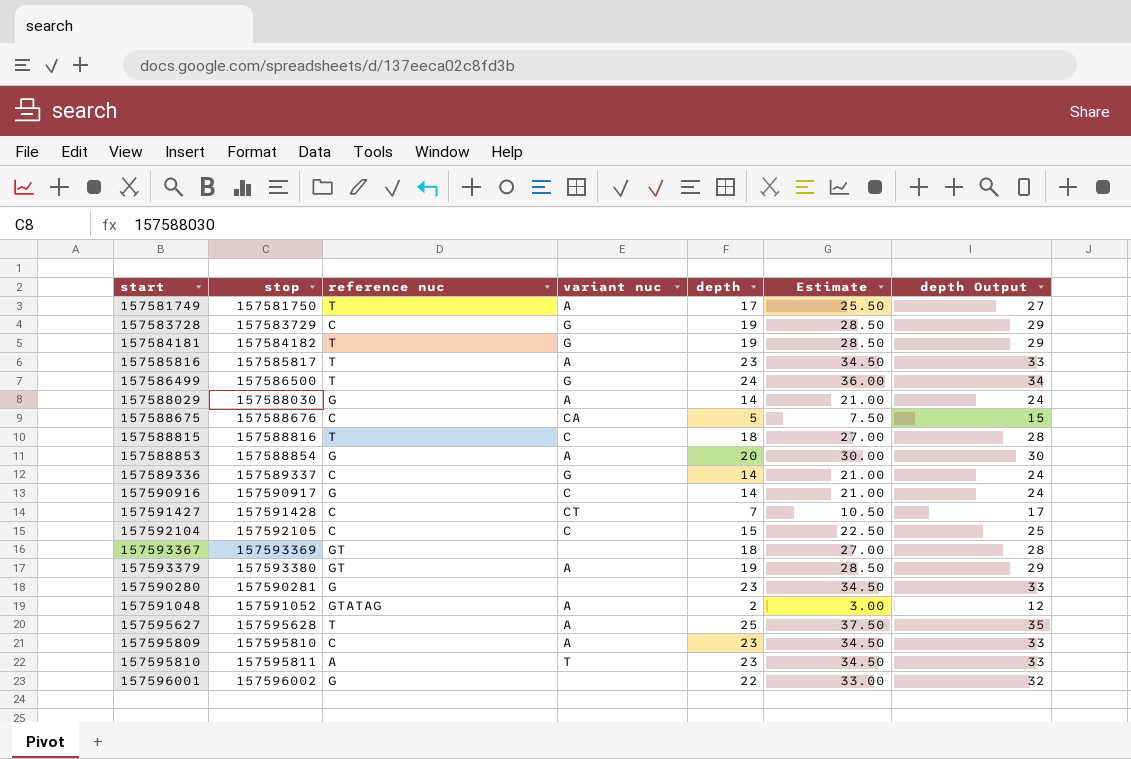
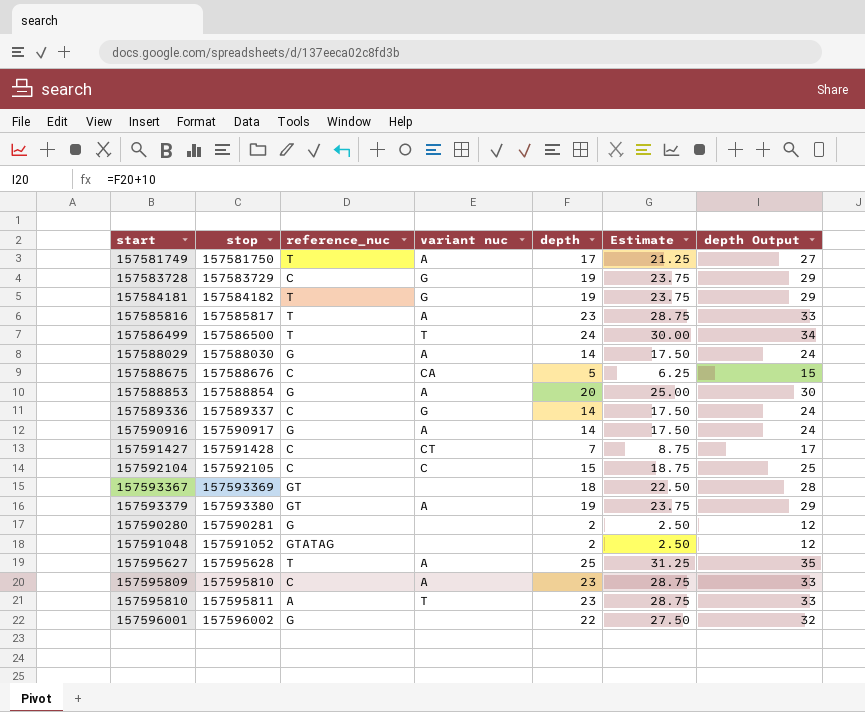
column name: reference nuc -> reference_nuc
column Estimate | formula: [depth] * 1.5 -> [depth] * 1.25
row 157588815: 157588816 | T | C | 18 | 27.00 | 28 -> none
157586499 | variant nuc: G -> T
157590916 | variant nuc: C -> A
157590280 | depth: 23 -> 2
157590280 | depth Output: 33 -> 12
157591048 | variant nuc: A -> none

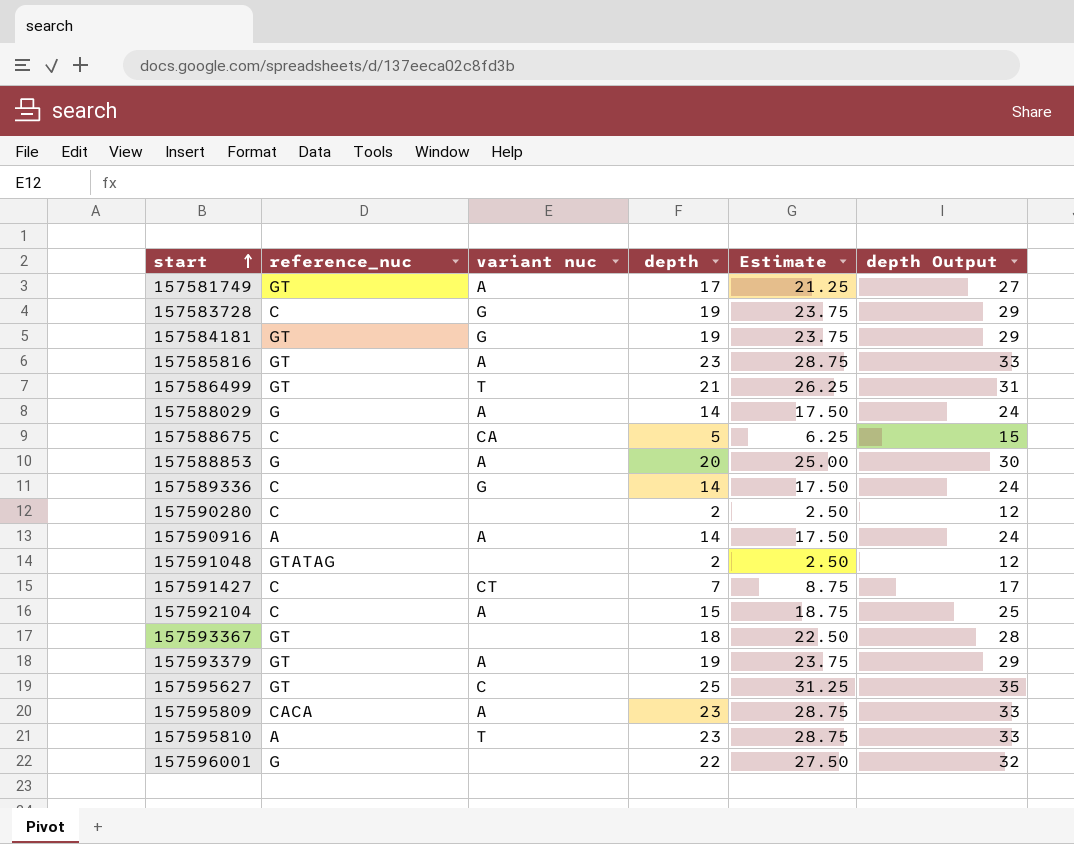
row order: none -> start ascending
column stop | position: 2 -> none
157581749 | reference_nuc: T -> GT
157584181 | reference_nuc: T -> GT
157585816 | reference_nuc: T -> GT
157586499 | reference_nuc: T -> GT
157586499 | depth: 24 -> 21
157586499 | Estimate: 30.00 -> 26.25
157586499 | depth Output: 34 -> 31
157590280 | reference_nuc: G -> C
157590916 | reference_nuc: G -> A
157592104 | variant nuc: C -> A
157595627 | reference_nuc: T -> GT
157595627 | variant nuc: A -> C
157595809 | reference_nuc: C -> CACA

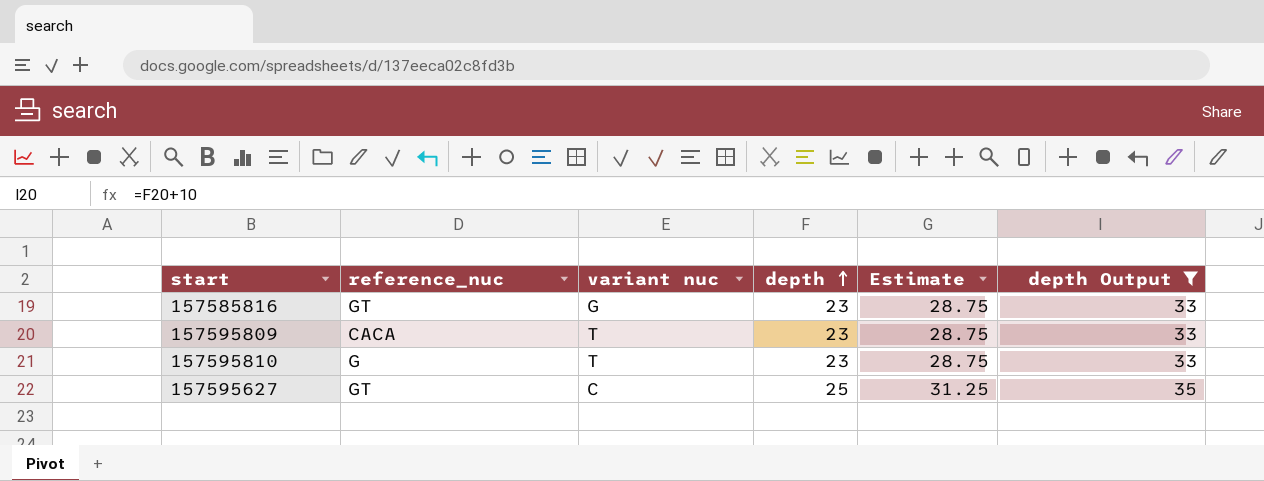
filter: none -> depth Output >= 33
row order: start ascending -> depth ascending
157585816 | variant nuc: A -> G
157595809 | variant nuc: A -> T
157595810 | reference_nuc: A -> G

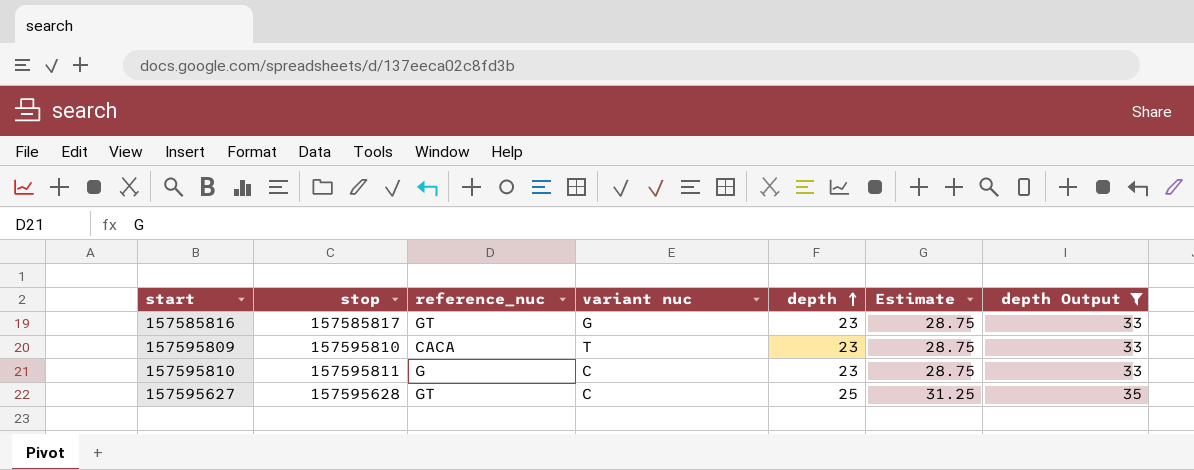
column stop | position: none -> 2
157595810 | variant nuc: T -> C

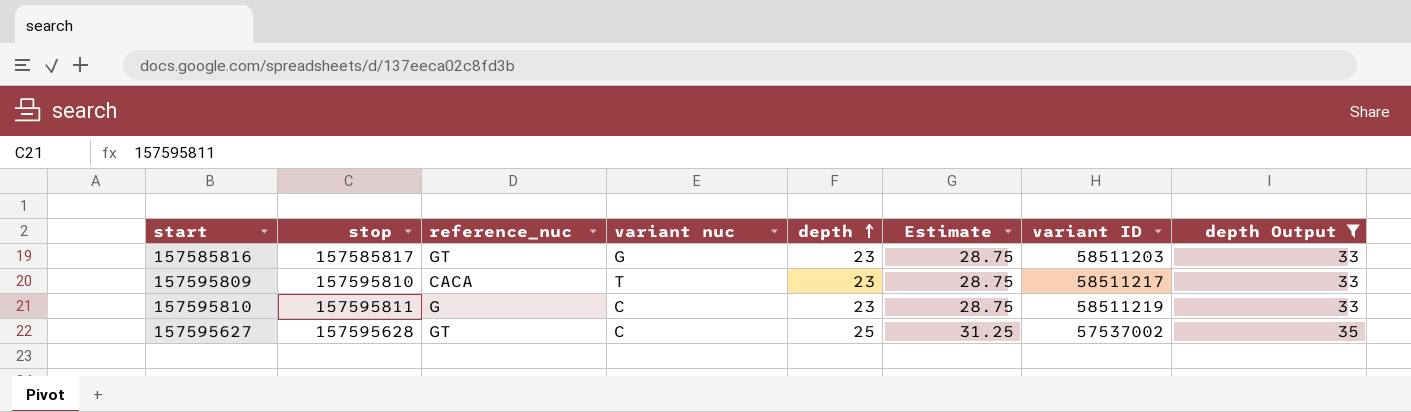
column variant ID | position: none -> 7

